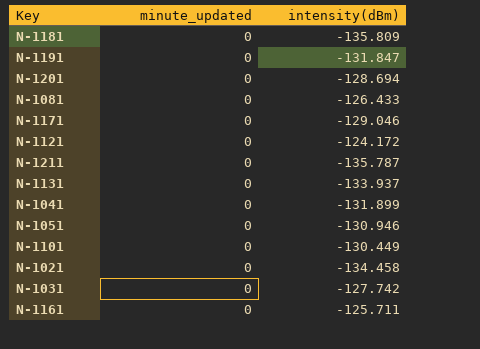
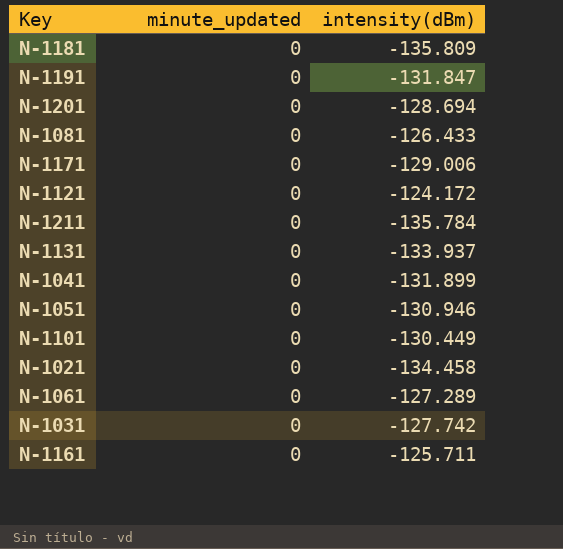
N-1171 | intensity(dBm): -129.046 -> -129.006
N-1211 | intensity(dBm): -135.787 -> -135.784
row N-1061: none -> 0 | -127.289

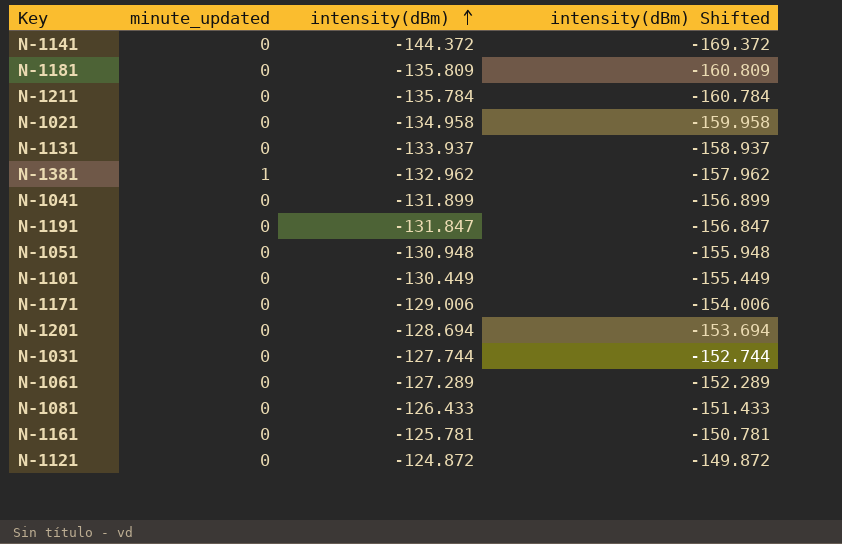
row order: none -> intensity(dBm) ascending
column intensity(dBm) Shifted | formula: none -> [intensity(dBm)] - 25
row N-1141: none -> 0 | -144.372 | -169.372
N-1021 | intensity(dBm): -134.458 -> -134.958
row N-1381: none -> 1 | -132.962 | -157.962
N-1051 | intensity(dBm): -130.946 -> -130.948
N-1031 | intensity(dBm): -127.742 -> -127.744
N-1161 | intensity(dBm): -125.711 -> -125.781
N-1121 | intensity(dBm): -124.172 -> -124.872

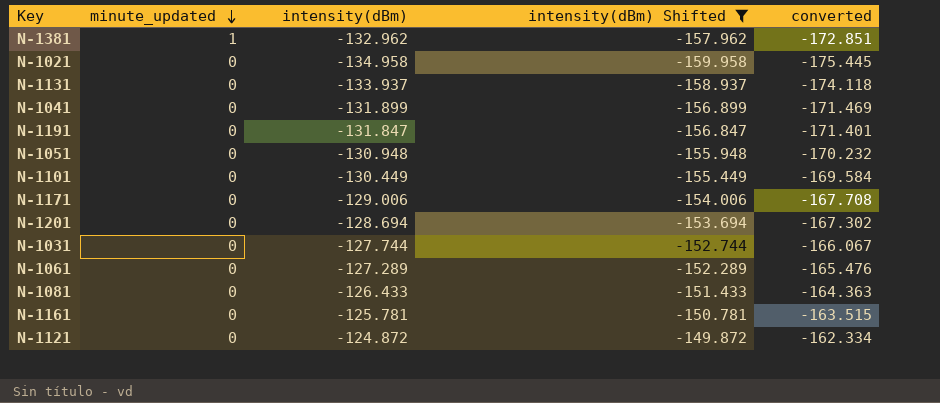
filter: none -> intensity(dBm) Shifted >= -159.958
row order: intensity(dBm) ascending -> minute_updated descending
column converted | formula: none -> [intensity(dBm)] * 1.3

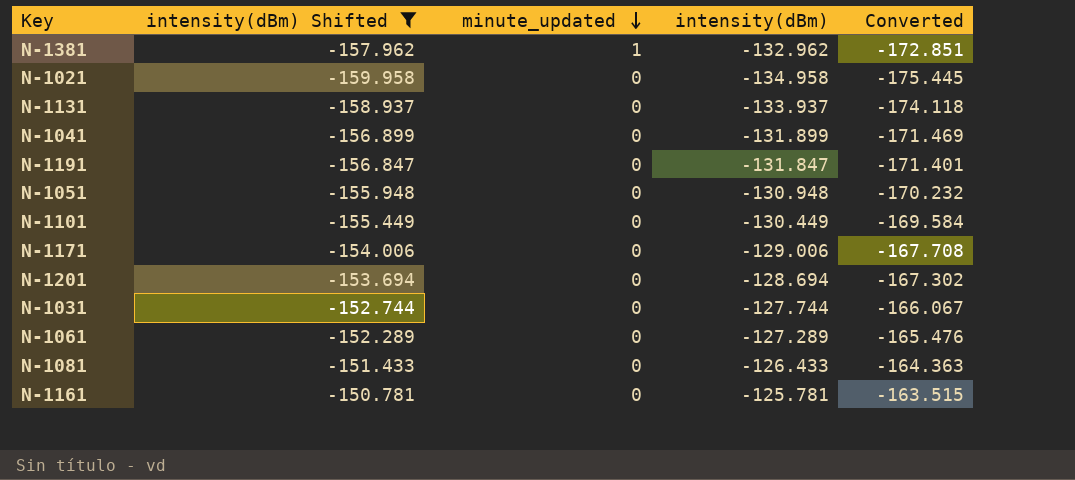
column intensity(dBm) Shifted | position: 4 -> 2
column name: converted -> Converted
row N-1121: 0 | -124.872 | -149.872 | -162.334 -> none

